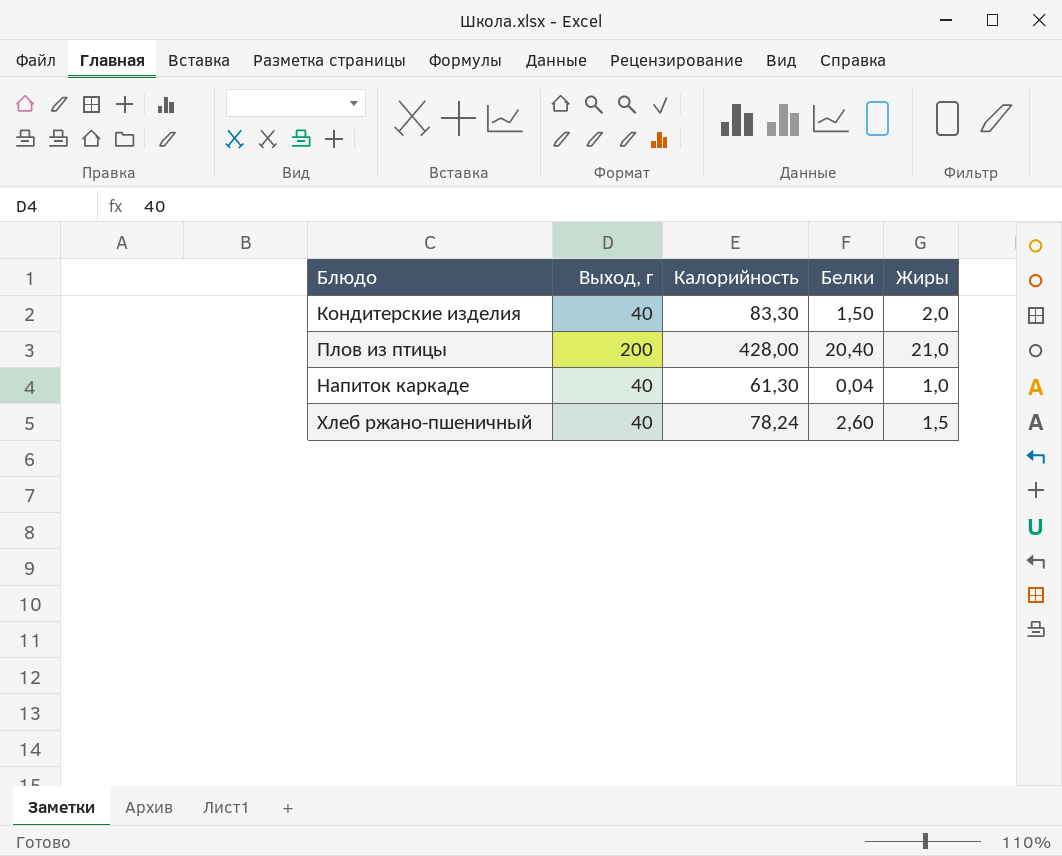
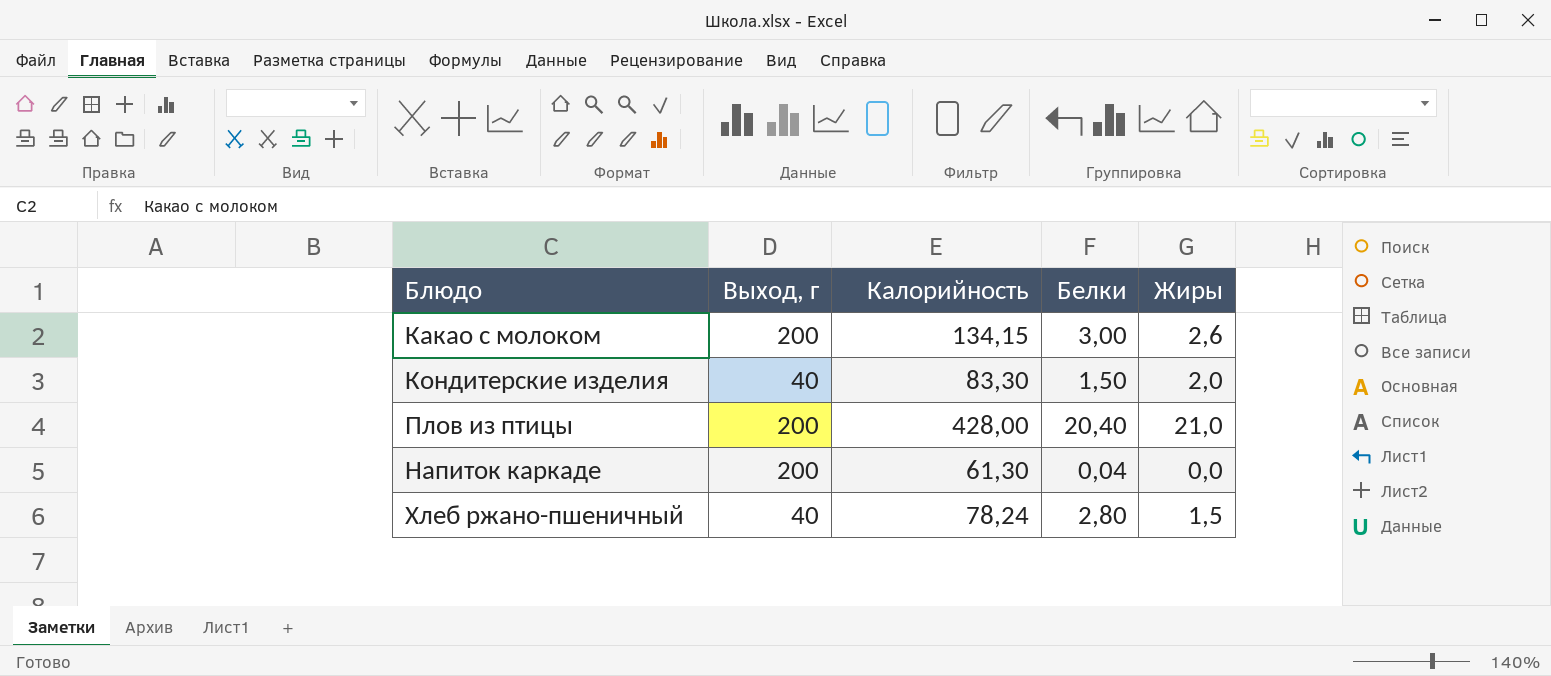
row Какао с молоком: none -> 200 | 134,15 | 3,00 | 2,6
Напиток каркаде | Выход, г: 40 -> 200
Напиток каркаде | Жиры: 1,0 -> 0,0
Хлеб ржано-пшеничный | Белки: 2,60 -> 2,80

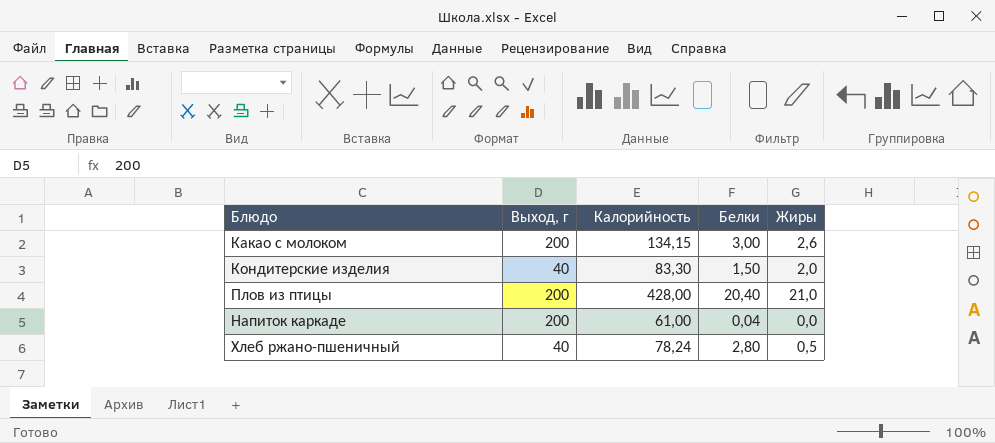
Напиток каркаде | Калорийность: 61,30 -> 61,00
Хлеб ржано-пшеничный | Жиры: 1,5 -> 0,5

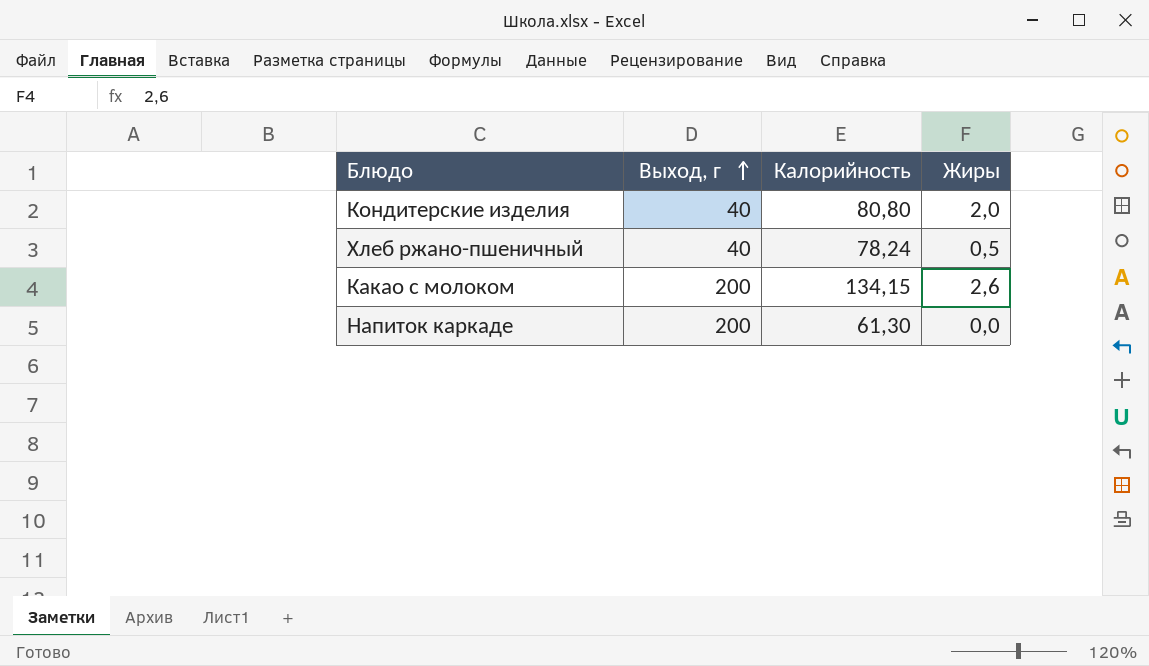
row order: none -> Выход, г ascending
column Белки | position: 4 -> none
row Плов из птицы: 200 | 428,00 | 20,40 | 21,0 -> none
Кондитерские изделия | Калорийность: 83,30 -> 80,80
Напиток каркаде | Калорийность: 61,00 -> 61,30

